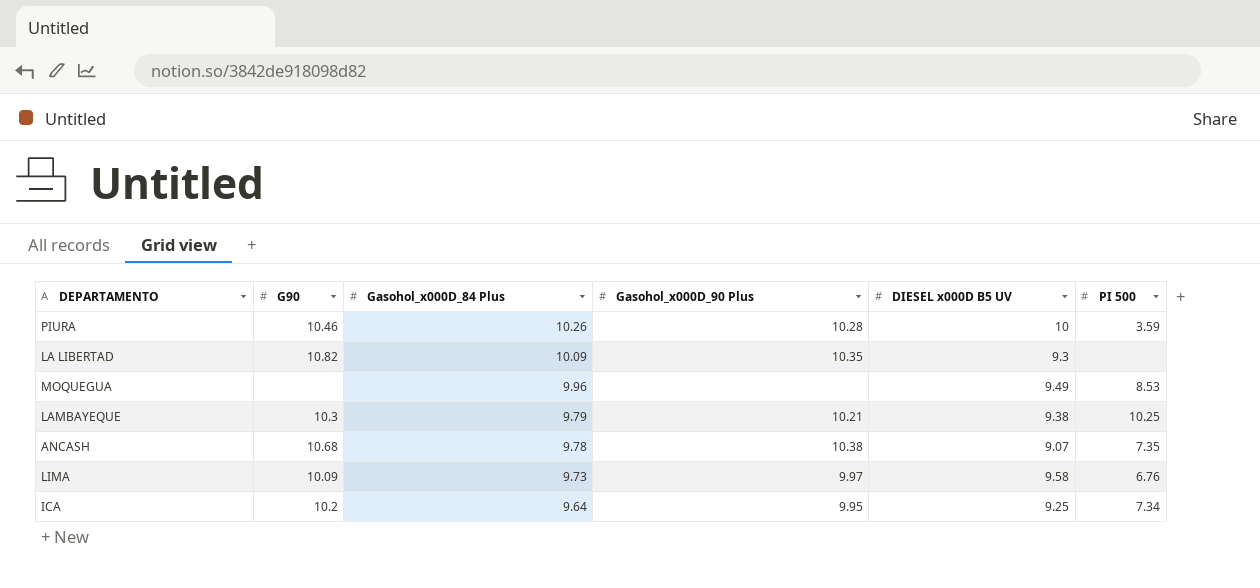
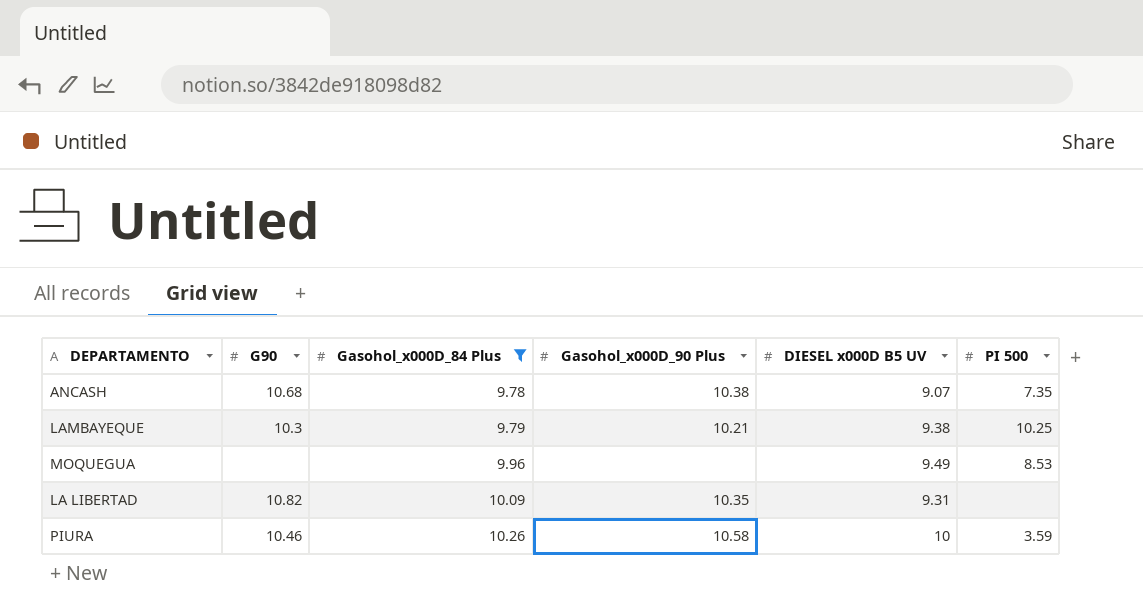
filter: none -> Gasohol_x000D_84 Plus >= 9.78
row order: Gasohol_x000D_84 Plus descending -> Gasohol_x000D_84 Plus ascending
LA LIBERTAD | DIESEL x000D B5 UV: 9.3 -> 9.31
PIURA | Gasohol_x000D_90 Plus: 10.28 -> 10.58

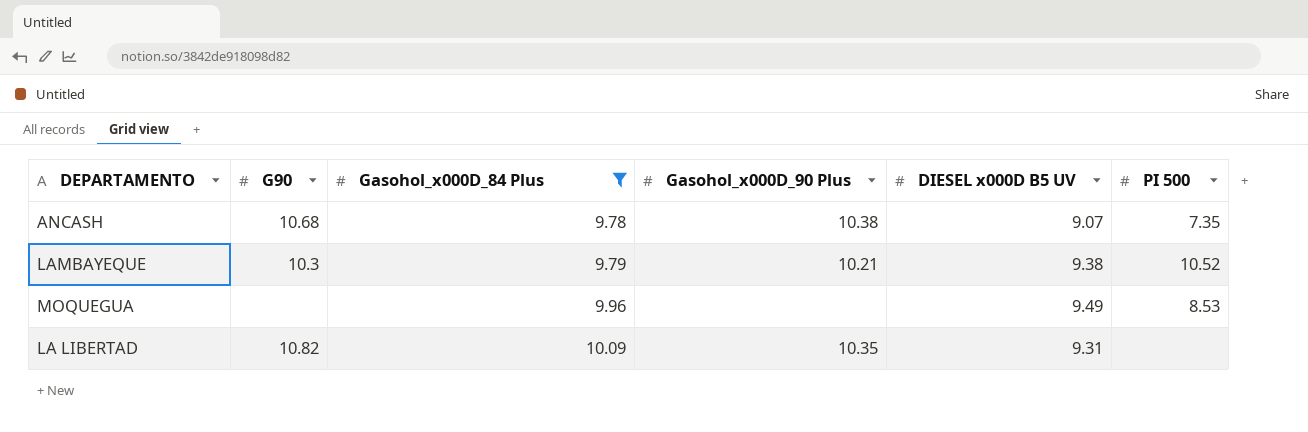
row PIURA: 10.46 | 10.26 | 10.58 | 10 | 3.59 -> none
LAMBAYEQUE | PI 500: 10.25 -> 10.52

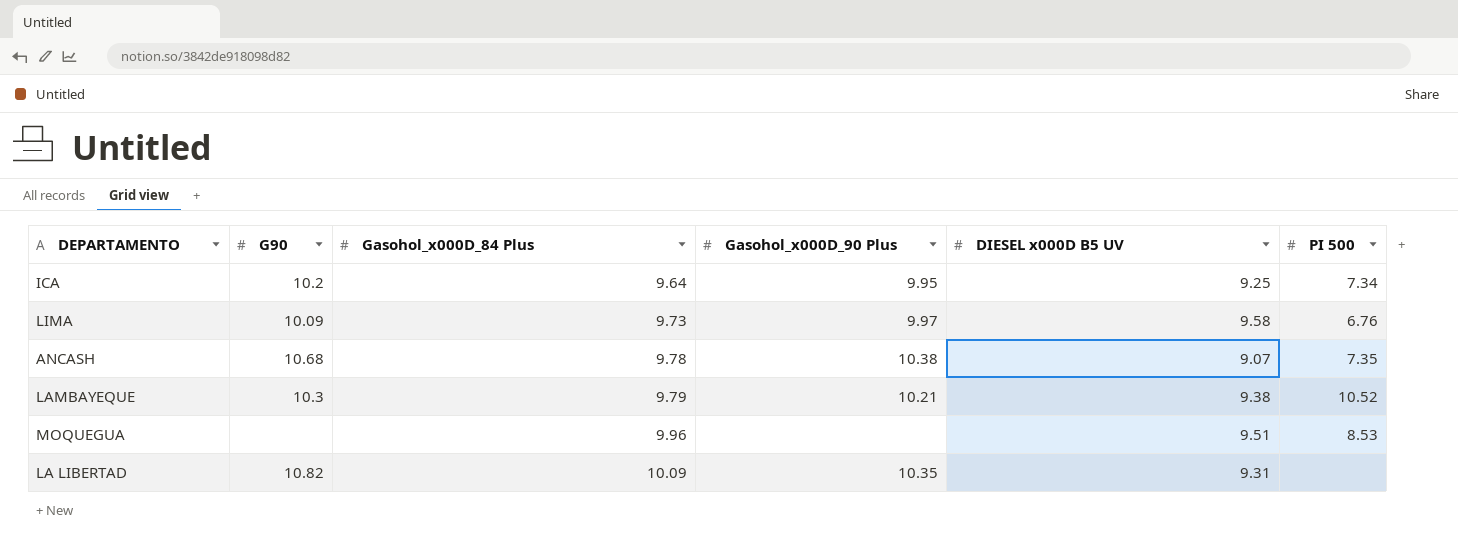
filter: Gasohol_x000D_84 Plus >= 9.78 -> none
MOQUEGUA | DIESEL x000D B5 UV: 9.49 -> 9.51

